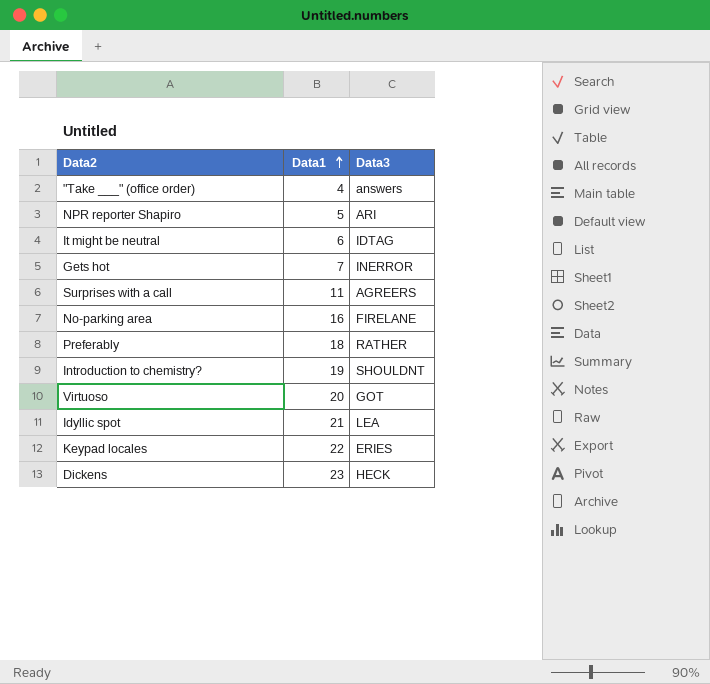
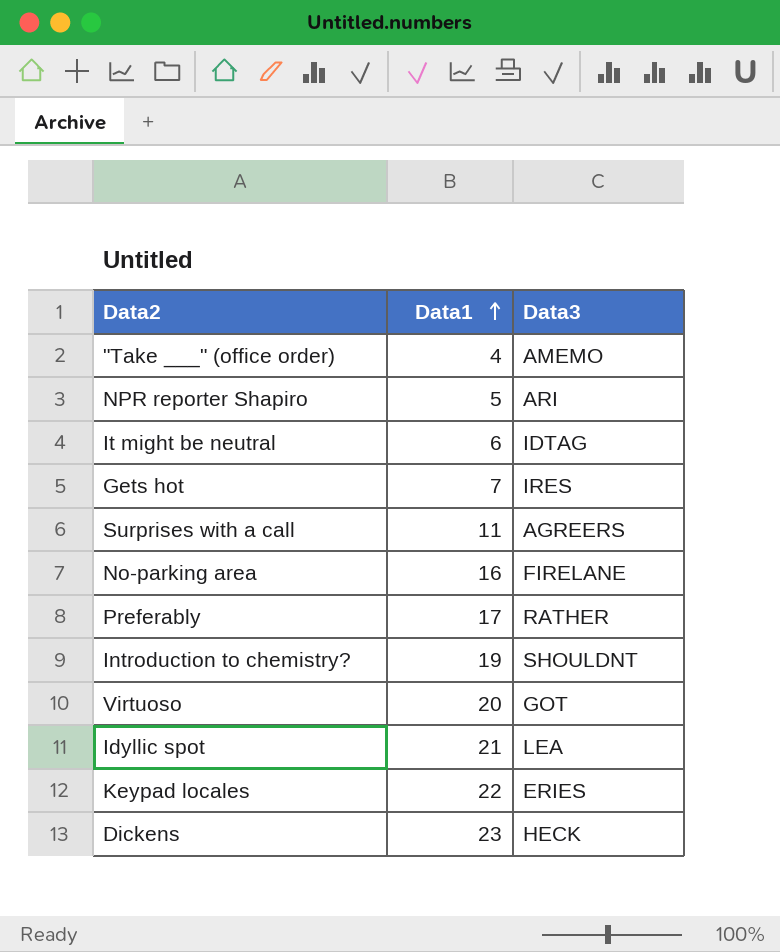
"Take ___" (office order) | Data3: answers -> AMEMO
Gets hot | Data3: INERROR -> IRES
Preferably | Data1: 18 -> 17

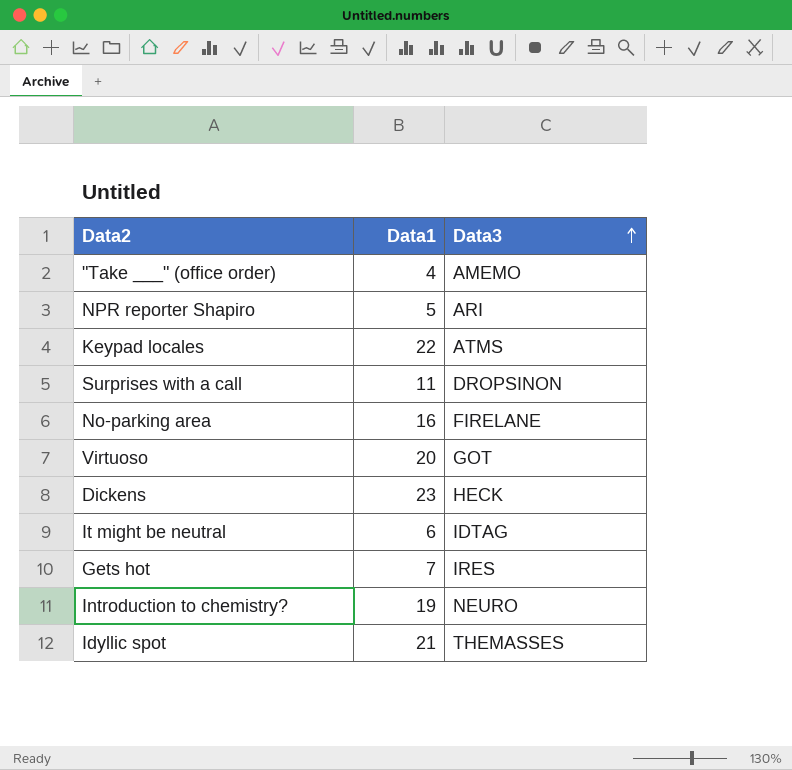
row order: Data1 ascending -> Data3 ascending
row Preferably: 17 | RATHER -> none
Keypad locales | Data3: ERIES -> ATMS
Surprises with a call | Data3: AGREERS -> DROPSINON
Introduction to chemistry? | Data3: SHOULDNT -> NEURO
Idyllic spot | Data3: LEA -> THEMASSES

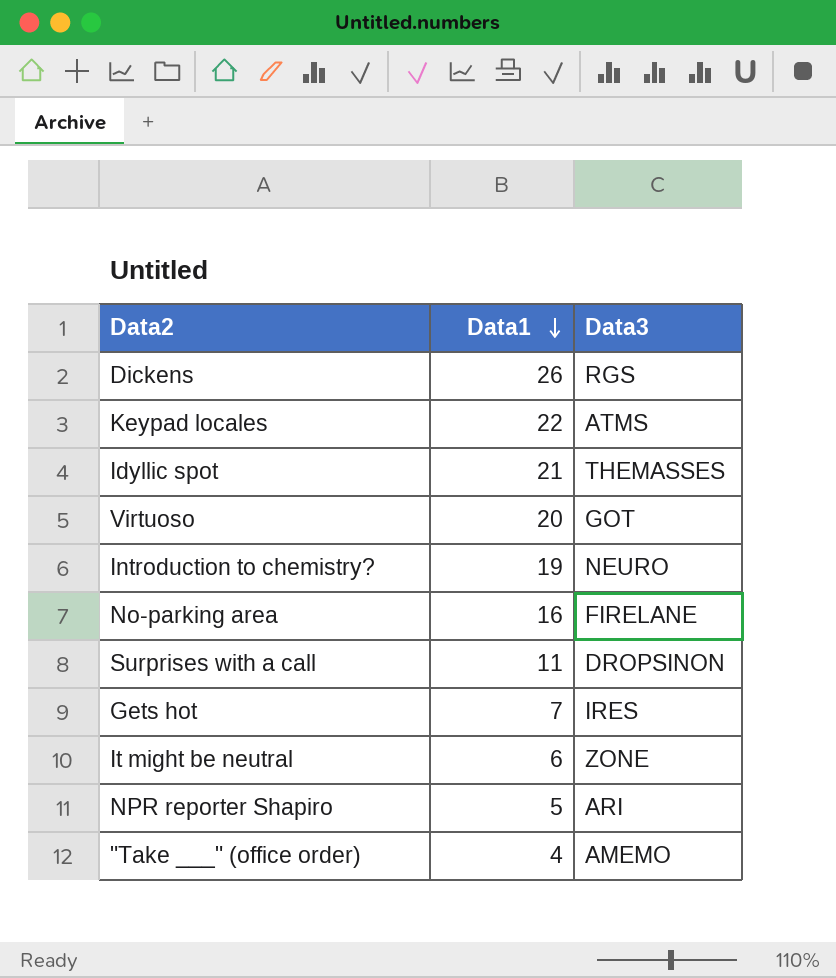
row order: Data3 ascending -> Data1 descending
Dickens | Data1: 23 -> 26
Dickens | Data3: HECK -> RGS
It might be neutral | Data3: IDTAG -> ZONE

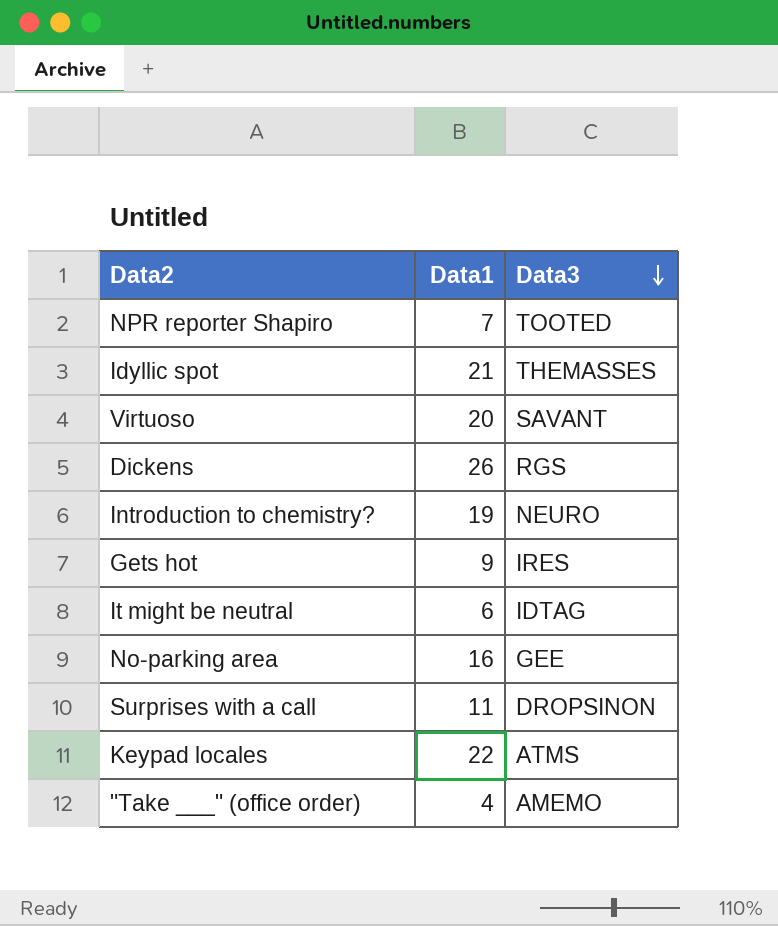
row order: Data1 descending -> Data3 descending
NPR reporter Shapiro | Data1: 5 -> 7
NPR reporter Shapiro | Data3: ARI -> TOOTED
Virtuoso | Data3: GOT -> SAVANT
Gets hot | Data1: 7 -> 9
It might be neutral | Data3: ZONE -> IDTAG
No-parking area | Data3: FIRELANE -> GEE

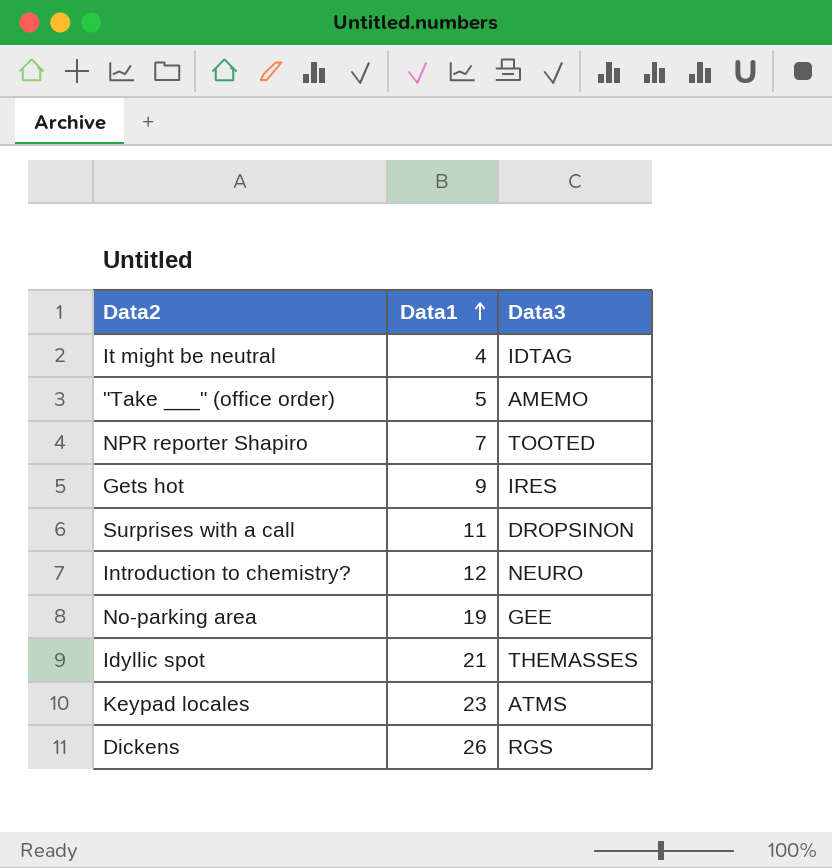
row order: Data3 descending -> Data1 ascending
row Virtuoso: 20 | SAVANT -> none
It might be neutral | Data1: 6 -> 4
"Take ___" (office order) | Data1: 4 -> 5
Introduction to chemistry? | Data1: 19 -> 12
No-parking area | Data1: 16 -> 19
Keypad locales | Data1: 22 -> 23

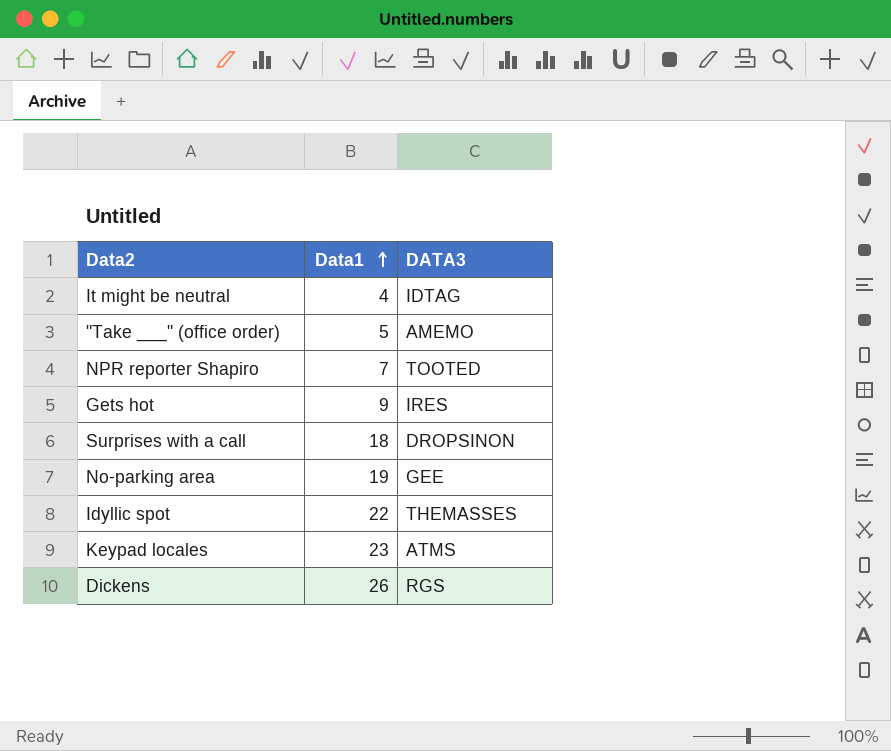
column name: Data3 -> DATA3
row Introduction to chemistry?: 12 | NEURO -> none
Surprises with a call | Data1: 11 -> 18
Idyllic spot | Data1: 21 -> 22

